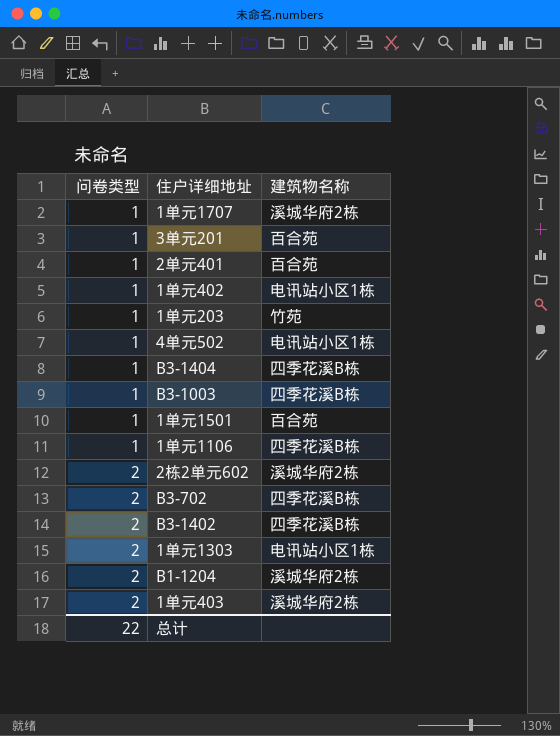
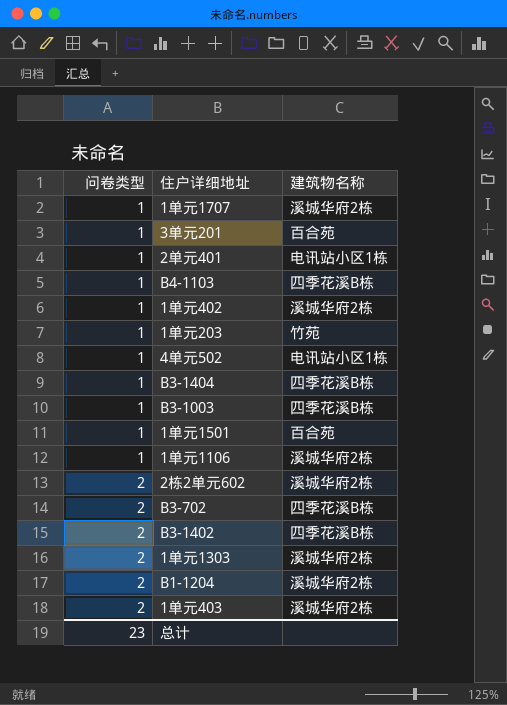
2单元401 | 建筑物名称: 百合苑 -> 电讯站小区1栋
row B4-1103: none -> 1 | 四季花溪B栋
1单元402 | 建筑物名称: 电讯站小区1栋 -> 溪城华府2栋
1单元1106 | 建筑物名称: 四季花溪B栋 -> 溪城华府2栋
1单元1303 | 建筑物名称: 电讯站小区1栋 -> 溪城华府2栋
总计 | 问卷类型: 22 -> 23

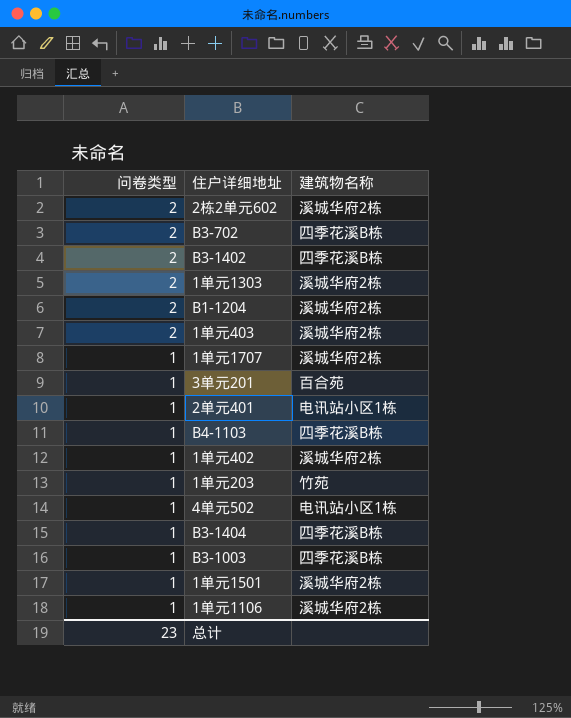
row order: 问卷类型 ascending -> 问卷类型 descending
1单元1501 | 建筑物名称: 百合苑 -> 溪城华府2栋

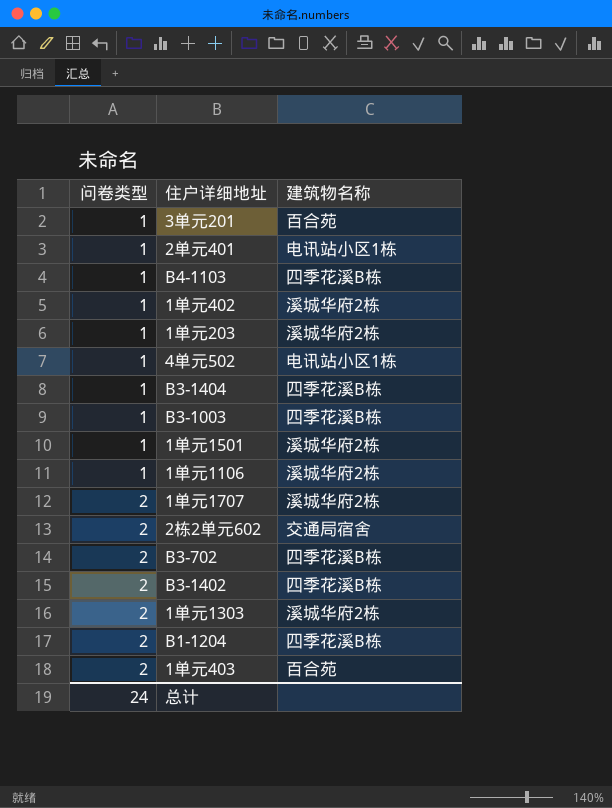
row order: 问卷类型 descending -> 问卷类型 ascending
1单元203 | 建筑物名称: 竹苑 -> 溪城华府2栋
1单元1707 | 问卷类型: 1 -> 2
2栋2单元602 | 建筑物名称: 溪城华府2栋 -> 交通局宿舍
B1-1204 | 建筑物名称: 溪城华府2栋 -> 四季花溪B栋
1单元403 | 建筑物名称: 溪城华府2栋 -> 百合苑
总计 | 问卷类型: 23 -> 24

